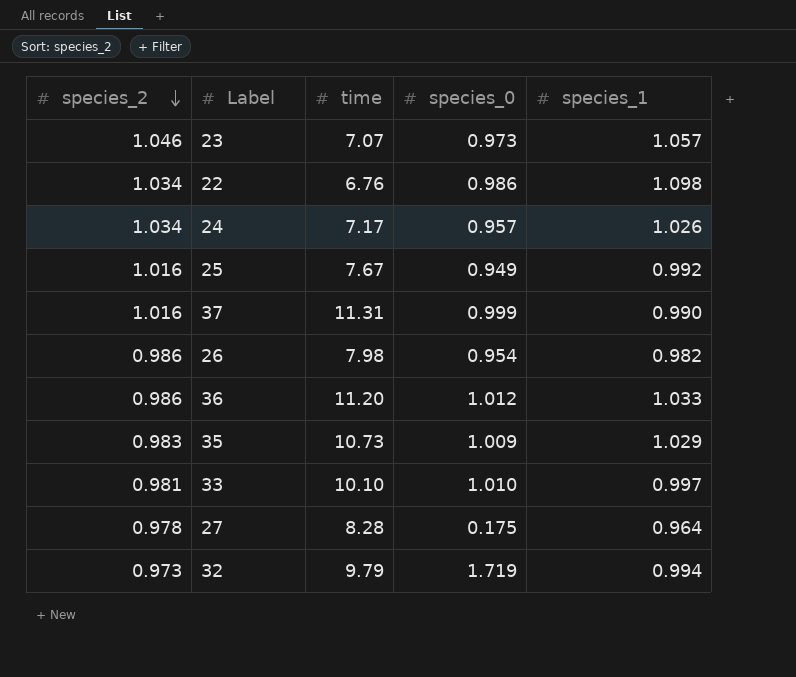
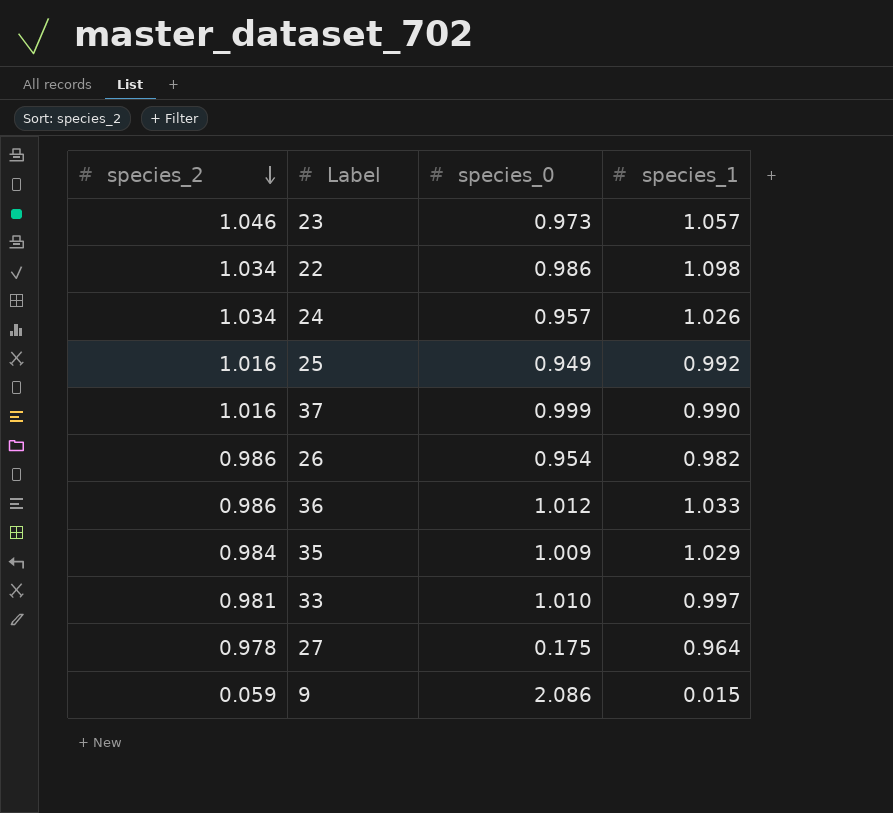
column time | position: 3 -> none
row 32: 0.973 | 9.79 | 1.719 | 0.994 -> none
35 | species_2: 0.983 -> 0.984
row 9: none -> 0.059 | 2.086 | 0.015

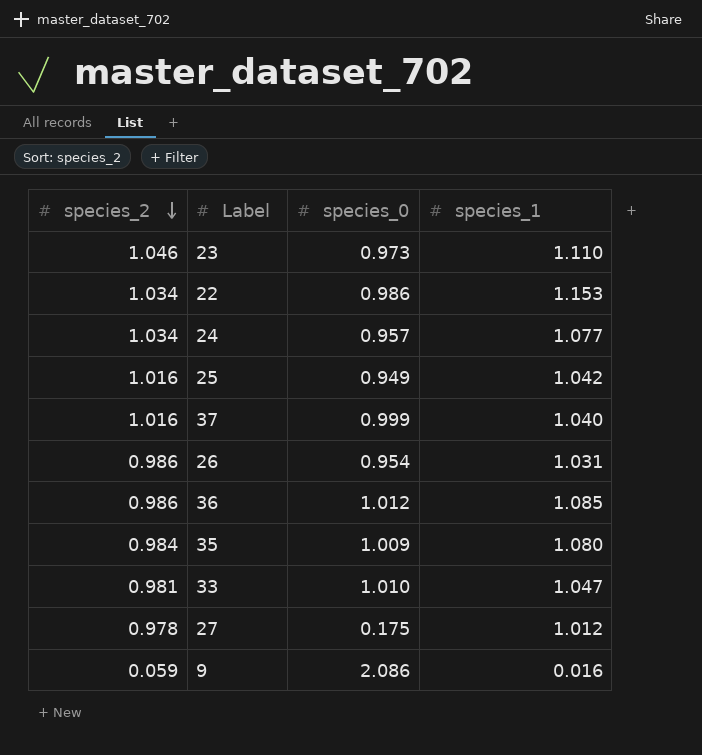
23 | species_1: 1.057 -> 1.110
22 | species_1: 1.098 -> 1.153
24 | species_1: 1.026 -> 1.077
25 | species_1: 0.992 -> 1.042
37 | species_1: 0.990 -> 1.040
26 | species_1: 0.982 -> 1.031
36 | species_1: 1.033 -> 1.085
35 | species_1: 1.029 -> 1.080
33 | species_1: 0.997 -> 1.047
27 | species_1: 0.964 -> 1.012
9 | species_1: 0.015 -> 0.016

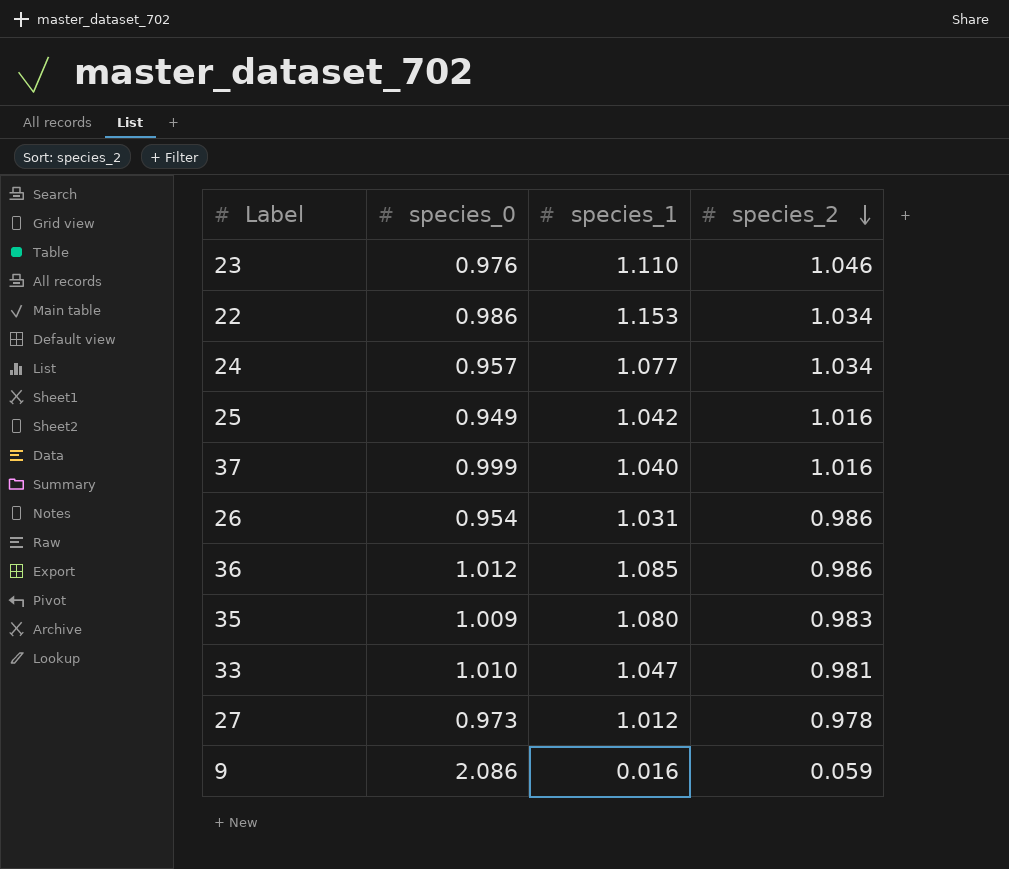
column species_2 | position: 1 -> 4
23 | species_0: 0.973 -> 0.976
35 | species_2: 0.984 -> 0.983
27 | species_0: 0.175 -> 0.973

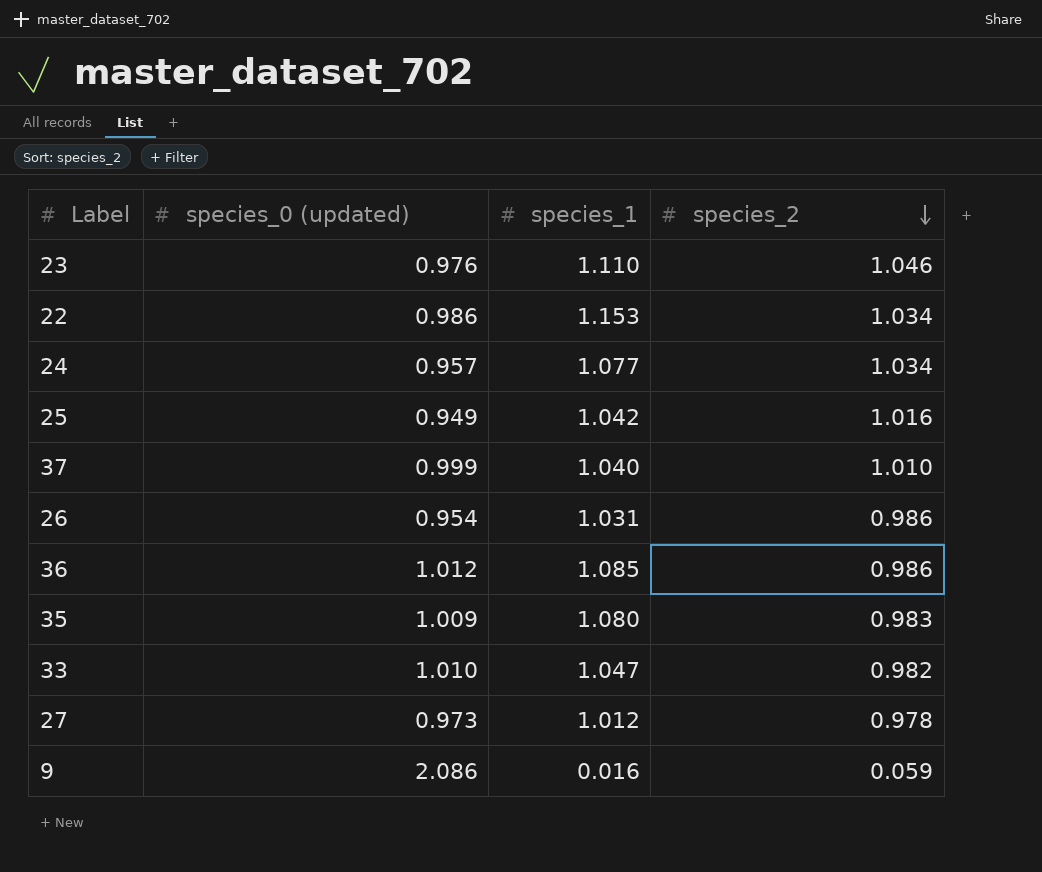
column name: species_0 -> species_0 (updated)
37 | species_2: 1.016 -> 1.010
33 | species_2: 0.981 -> 0.982

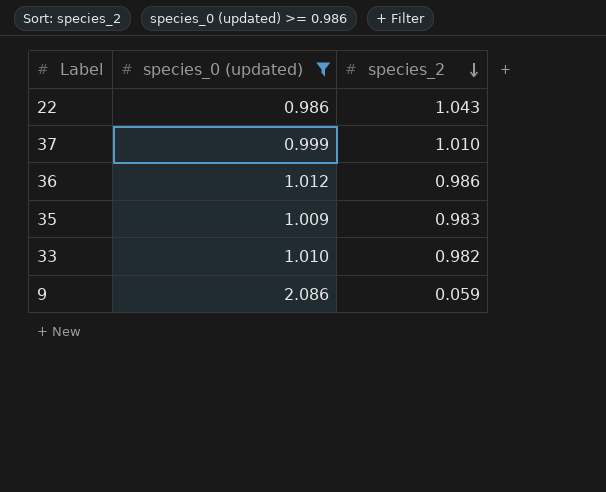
filter: none -> species_0 (updated) >= 0.986
column species_1 | position: 3 -> none
22 | species_2: 1.034 -> 1.043

